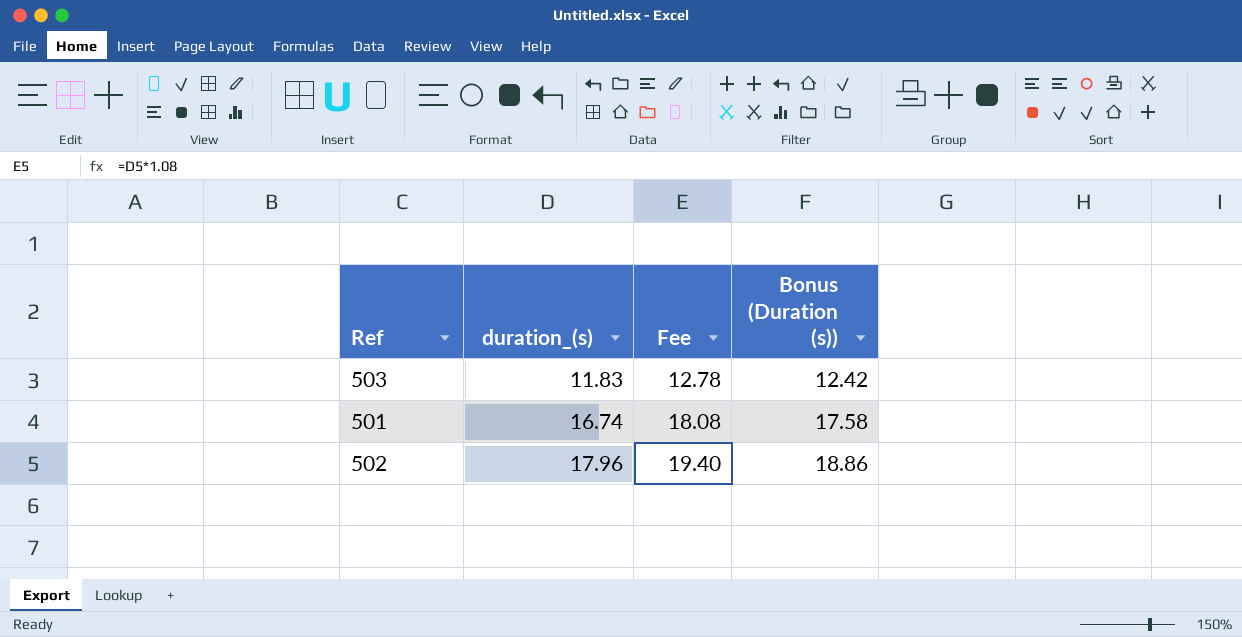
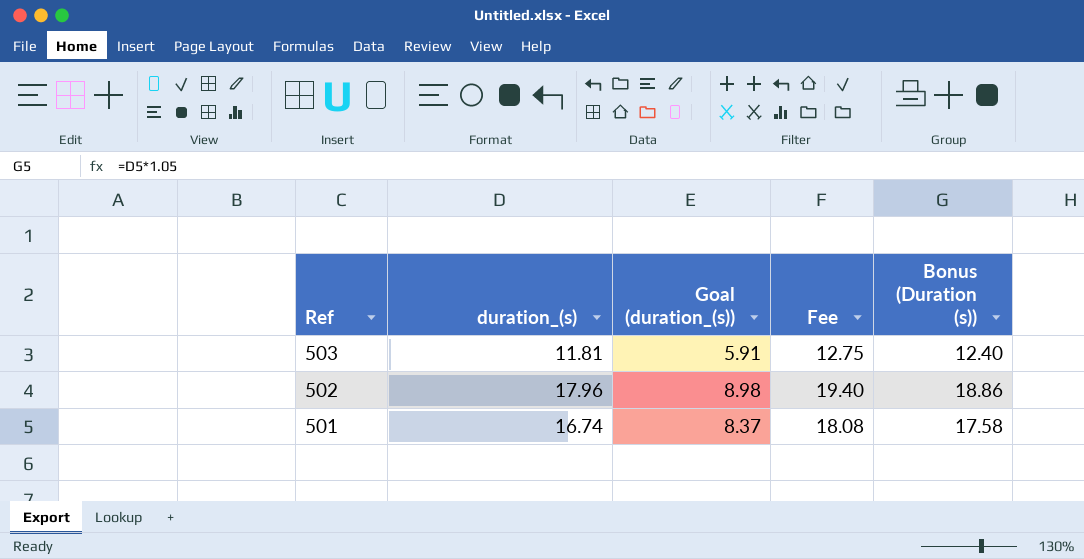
row order: duration_(s) ascending -> Ref descending
column Goal (duration_(s)) | formula: none -> [duration_(s)] * 0.5
503 | duration_(s): 11.83 -> 11.81
503 | Fee: 12.78 -> 12.75
503 | Bonus (Duration (s)): 12.42 -> 12.40

